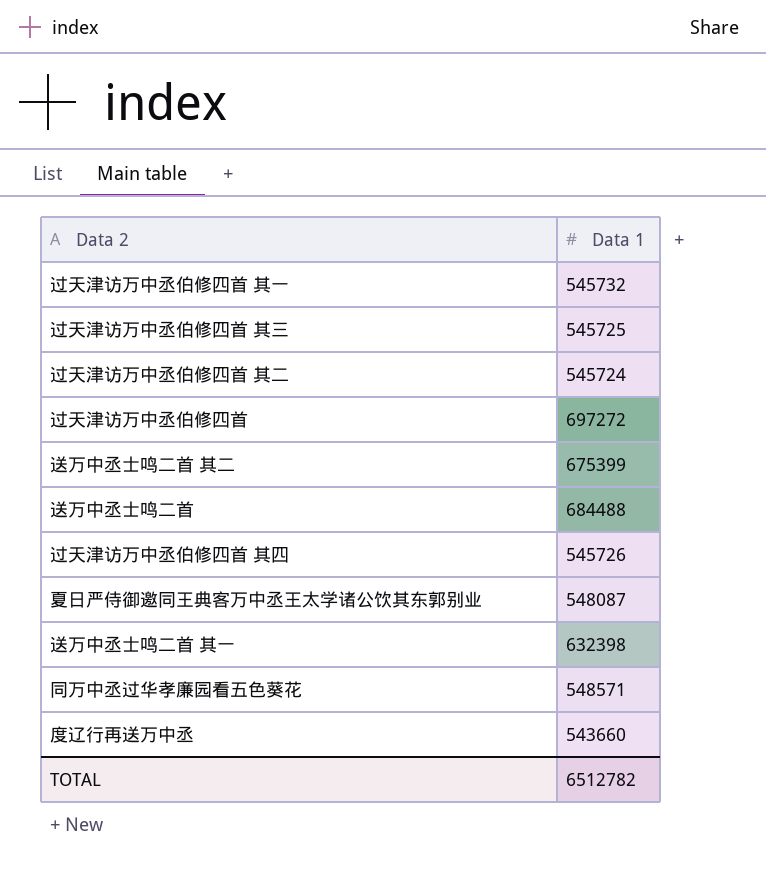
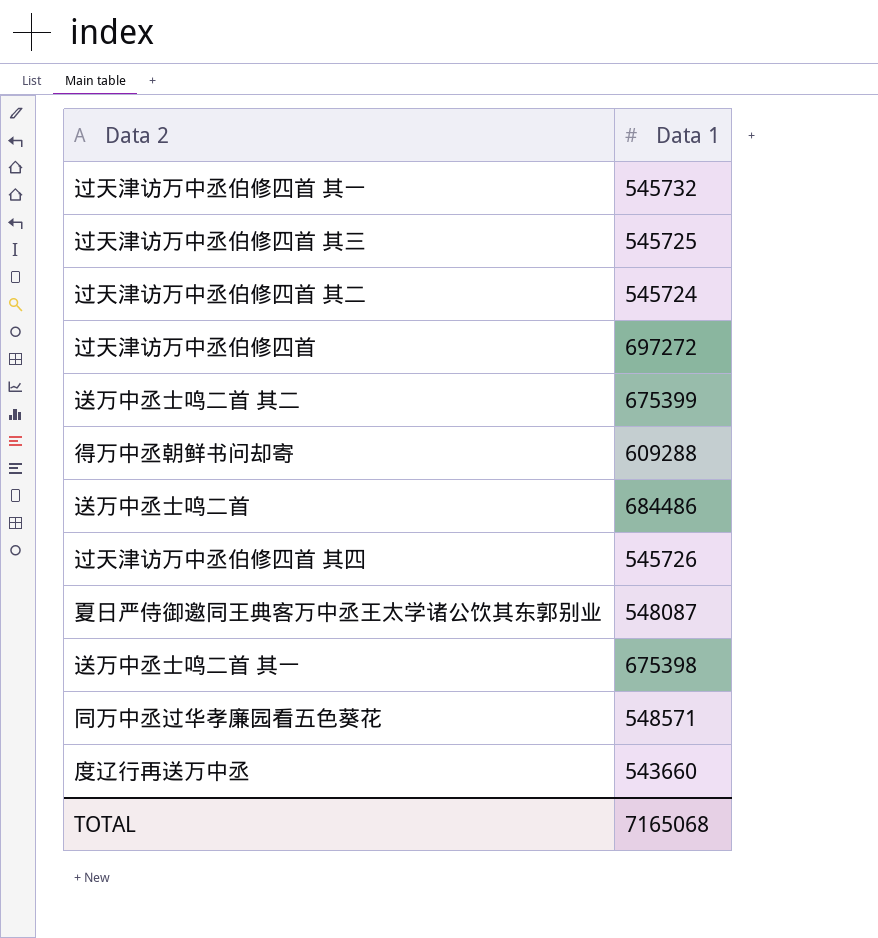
row 得万中丞朝鲜书问却寄: none -> 609288
送万中丞士鸣二首 | Data 1: 684488 -> 684486
送万中丞士鸣二首 其一 | Data 1: 632398 -> 675398
TOTAL | Data 1: 6512782 -> 7165068

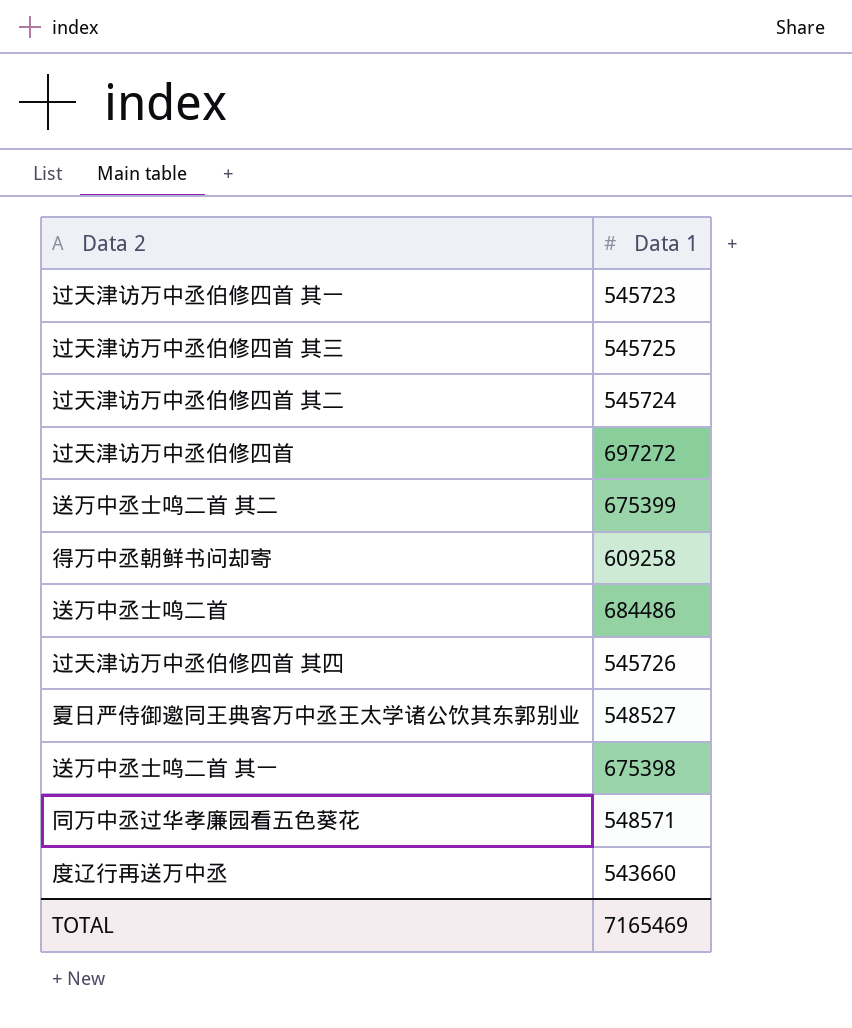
过天津访万中丞伯修四首 其一 | Data 1: 545732 -> 545723
得万中丞朝鲜书问却寄 | Data 1: 609288 -> 609258
夏日严侍御邀同王典客万中丞王太学诸公饮其东郭别业 | Data 1: 548087 -> 548527
TOTAL | Data 1: 7165068 -> 7165469

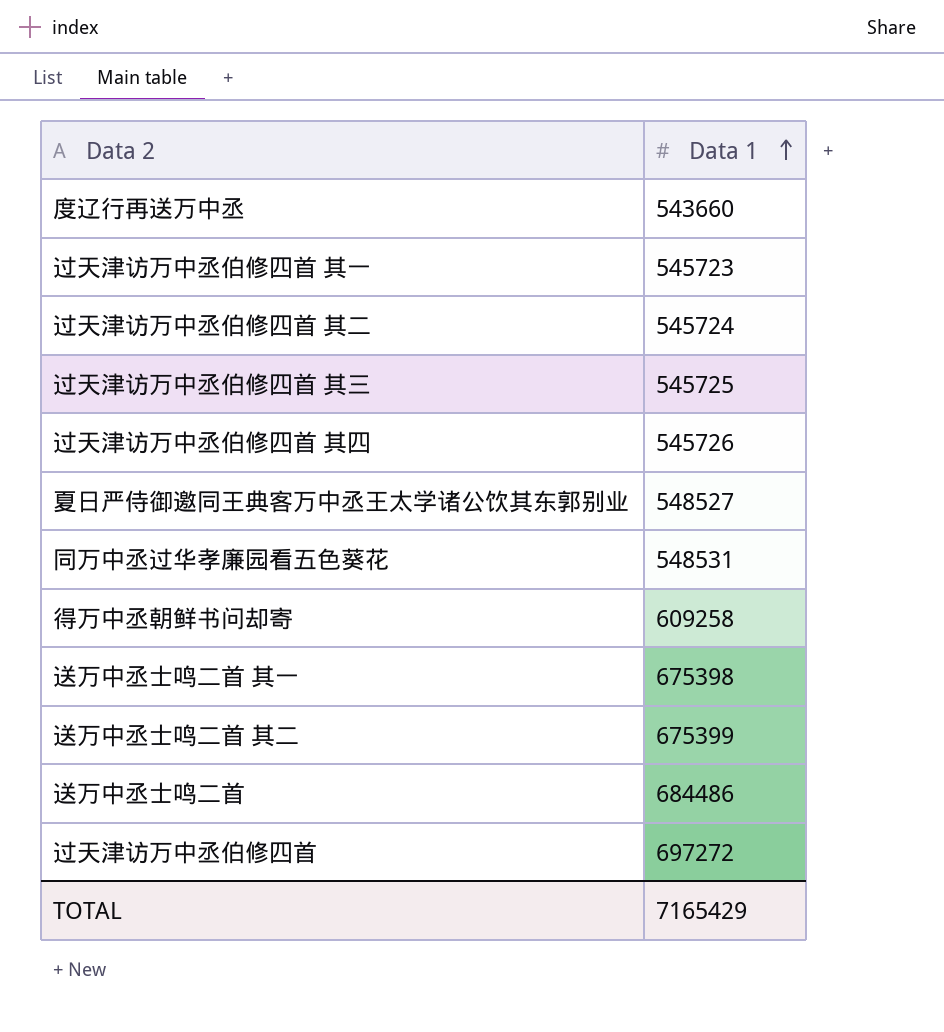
row order: none -> Data 1 ascending
同万中丞过华孝廉园看五色葵花 | Data 1: 548571 -> 548531
TOTAL | Data 1: 7165469 -> 7165429

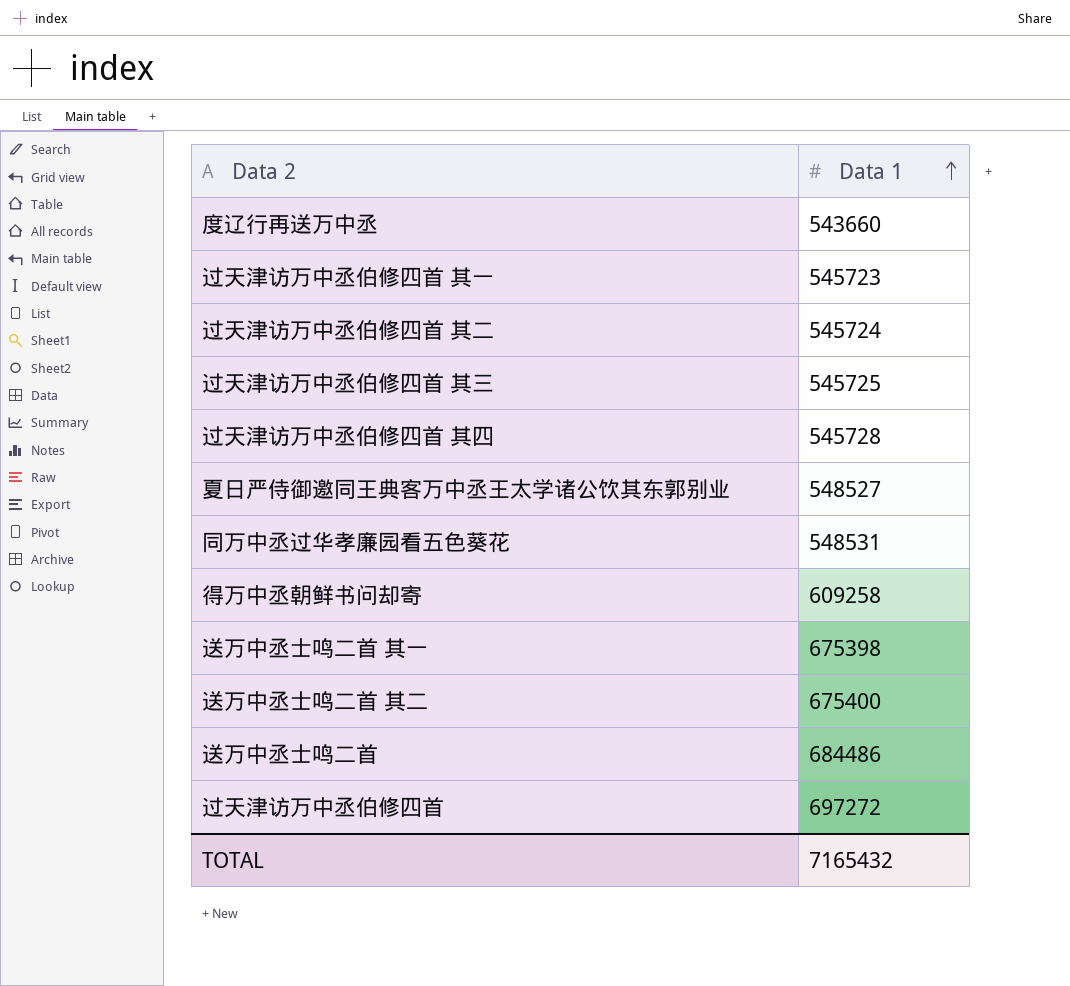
过天津访万中丞伯修四首 其四 | Data 1: 545726 -> 545728
送万中丞士鸣二首 其二 | Data 1: 675399 -> 675400
TOTAL | Data 1: 7165429 -> 7165432

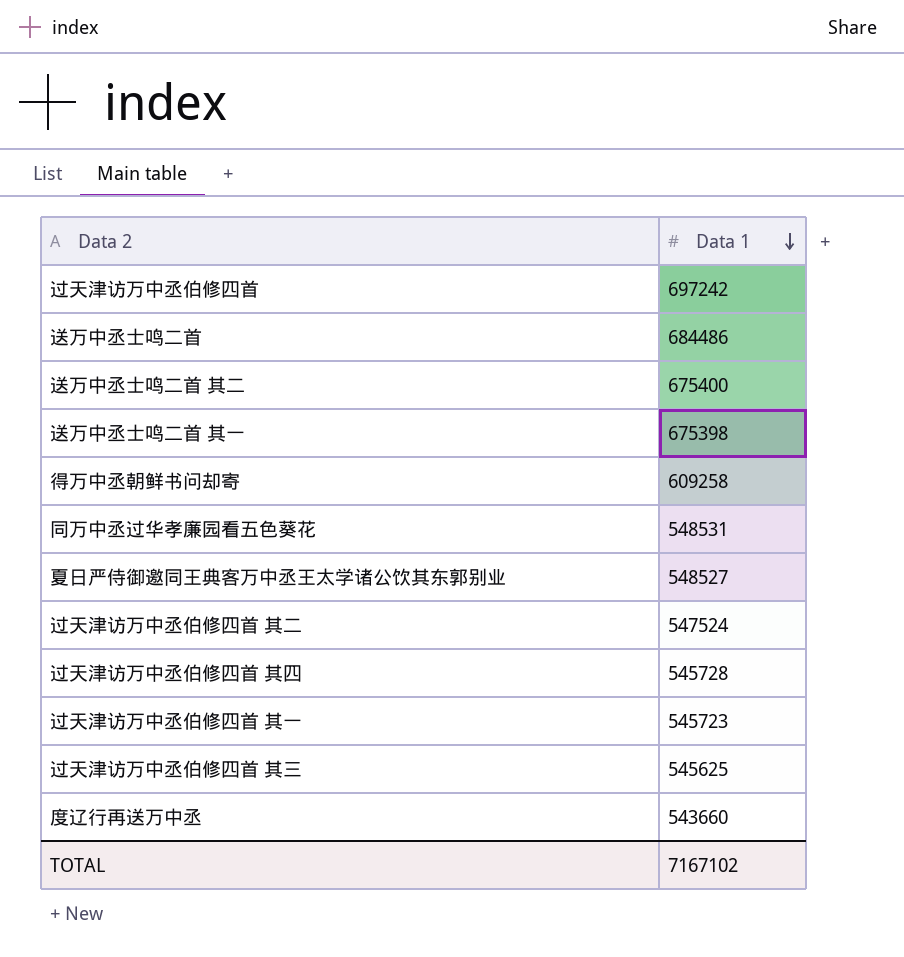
row order: Data 1 ascending -> Data 1 descending
过天津访万中丞伯修四首 | Data 1: 697272 -> 697242
过天津访万中丞伯修四首 其二 | Data 1: 545724 -> 547524
过天津访万中丞伯修四首 其三 | Data 1: 545725 -> 545625
TOTAL | Data 1: 7165432 -> 7167102

